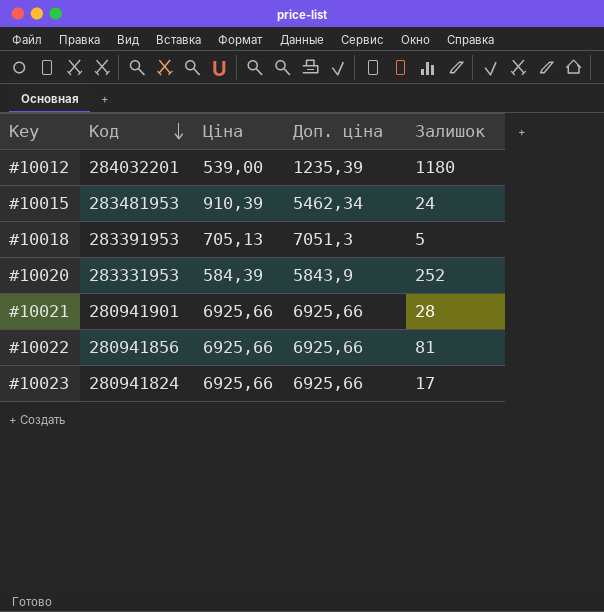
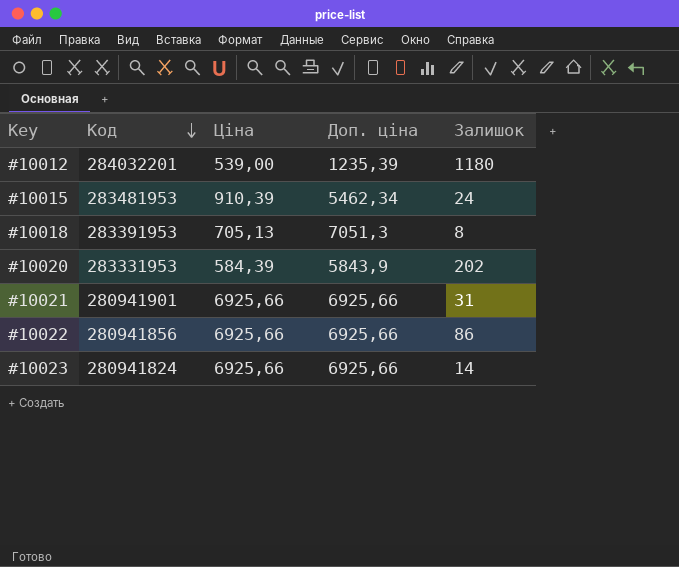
#10018 | Залишок: 5 -> 8
#10020 | Залишок: 252 -> 202
#10021 | Залишок: 28 -> 31
#10022 | Залишок: 81 -> 86
#10023 | Залишок: 17 -> 14

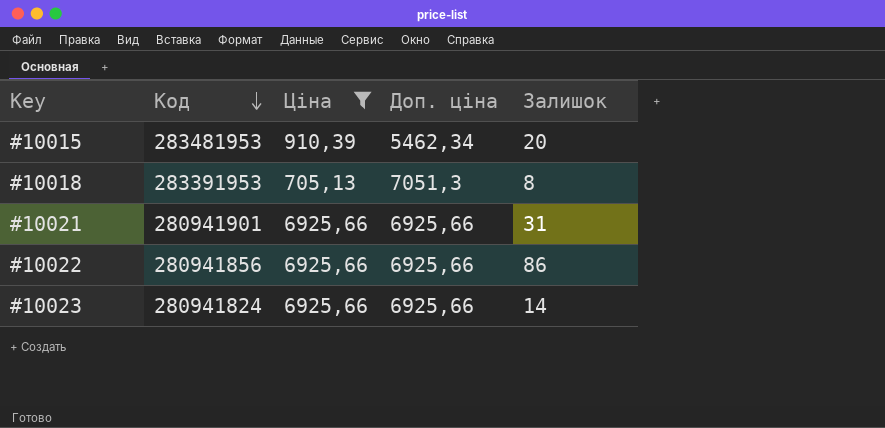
filter: none -> Ціна >= 705,13
#10015 | Залишок: 24 -> 20

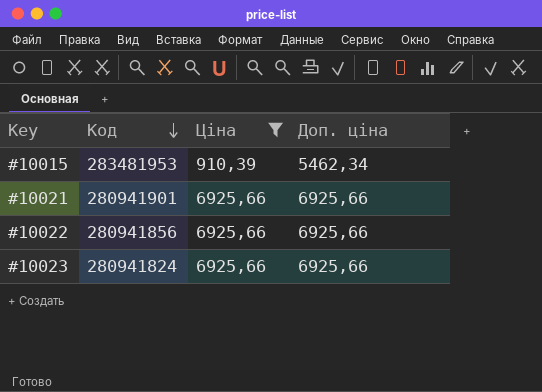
column Залишок | position: 5 -> none
row #10018: 283391953 | 705,13 | 7051,3 | 8 -> none

